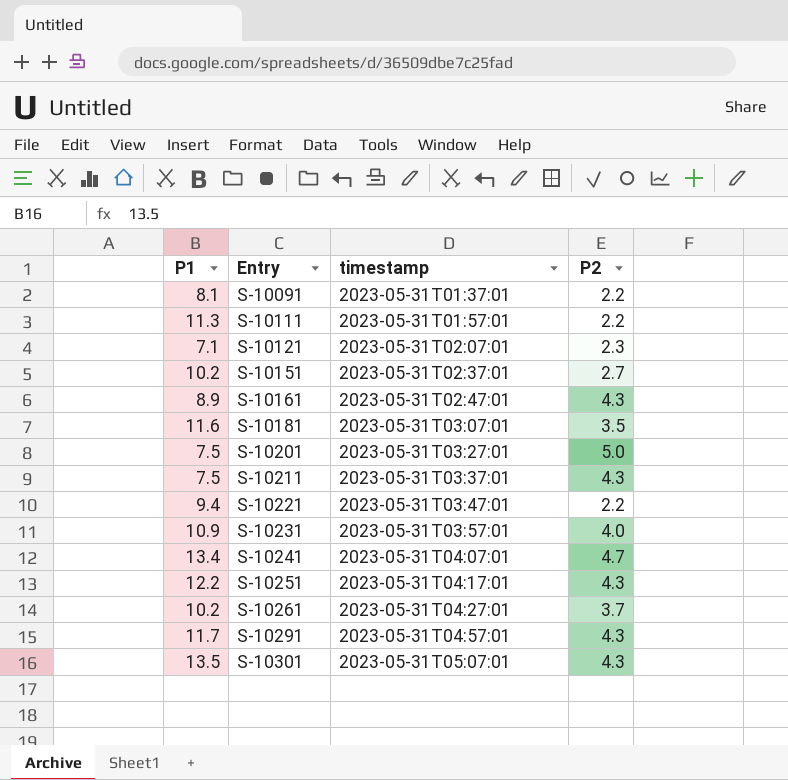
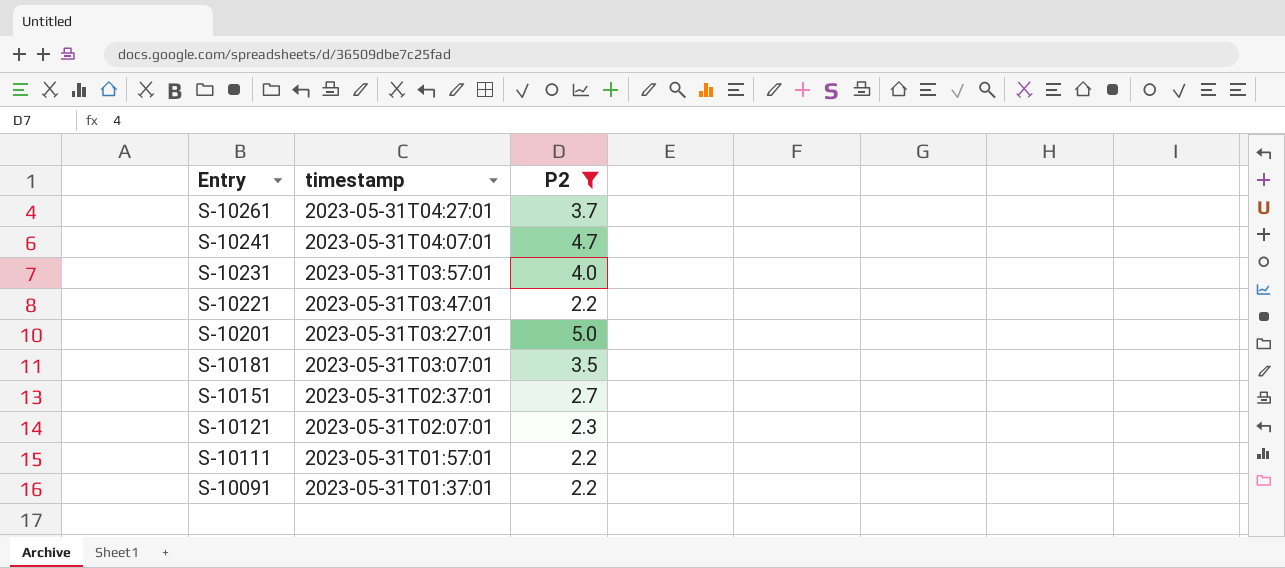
filter: none -> P2 != 4.3
row order: Entry ascending -> Entry descending
column P1 | position: 1 -> none

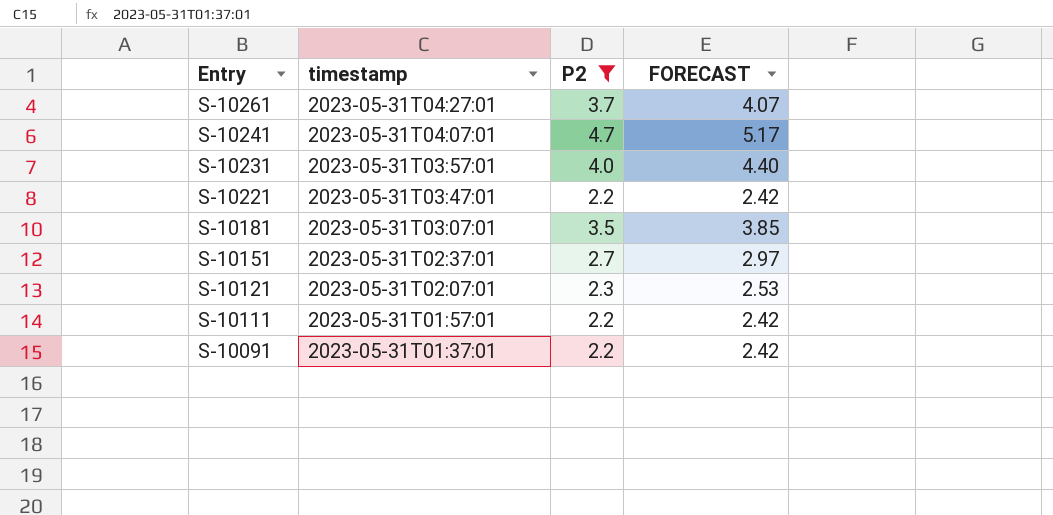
column FORECAST | formula: none -> [P2] * 1.1
row S-10201: 2023-05-31T03:27:01 | 5.0 -> none

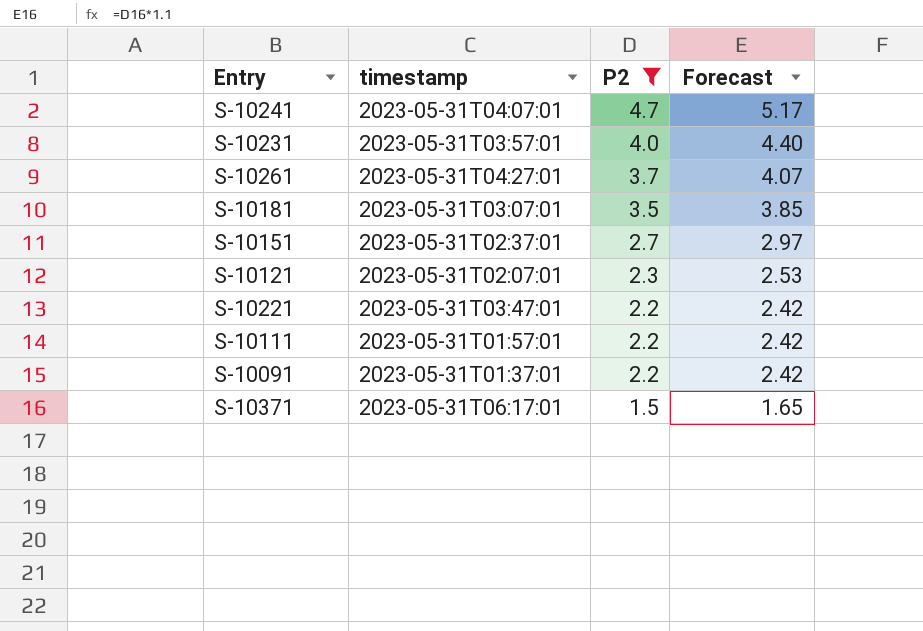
row order: Entry descending -> P2 descending
column name: FORECAST -> Forecast
row S-10371: none -> 2023-05-31T06:17:01 | 1.5 | 1.65

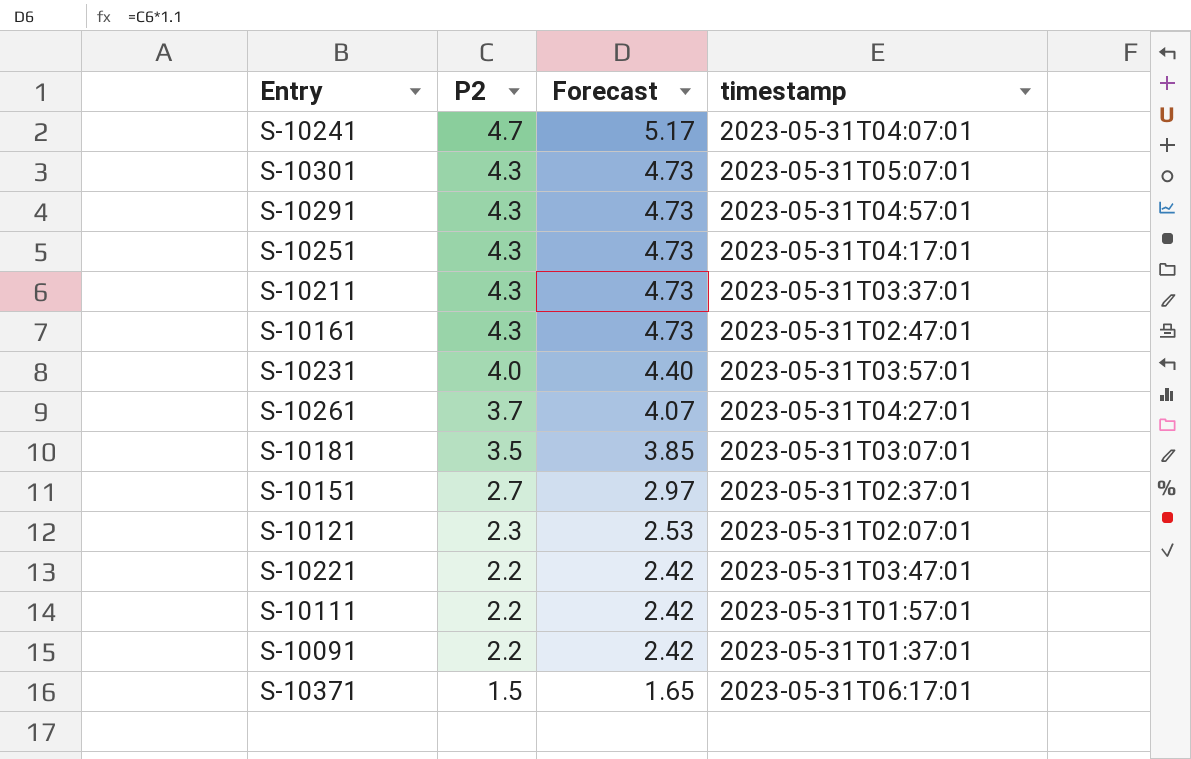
filter: P2 != 4.3 -> none
column timestamp | position: 2 -> 4

